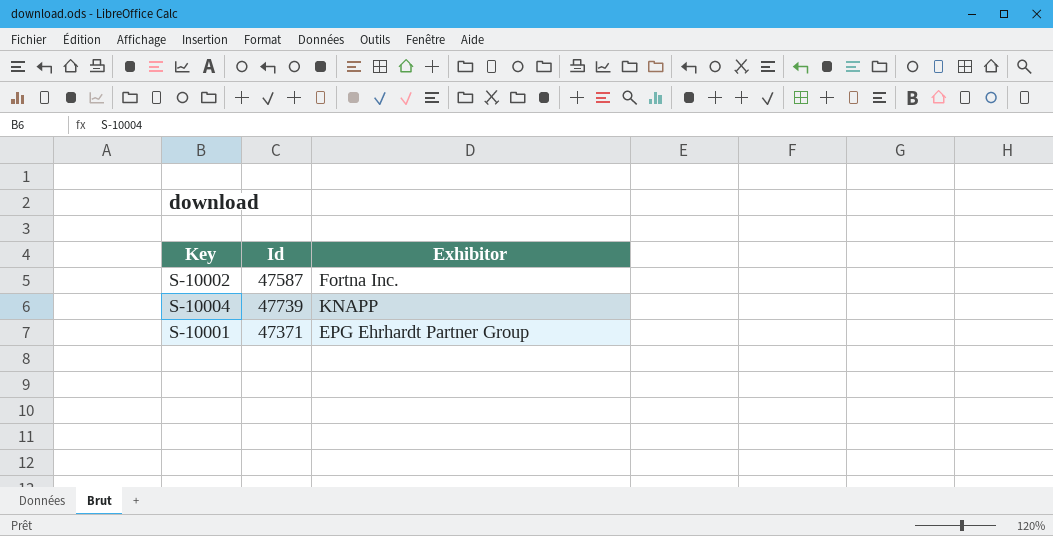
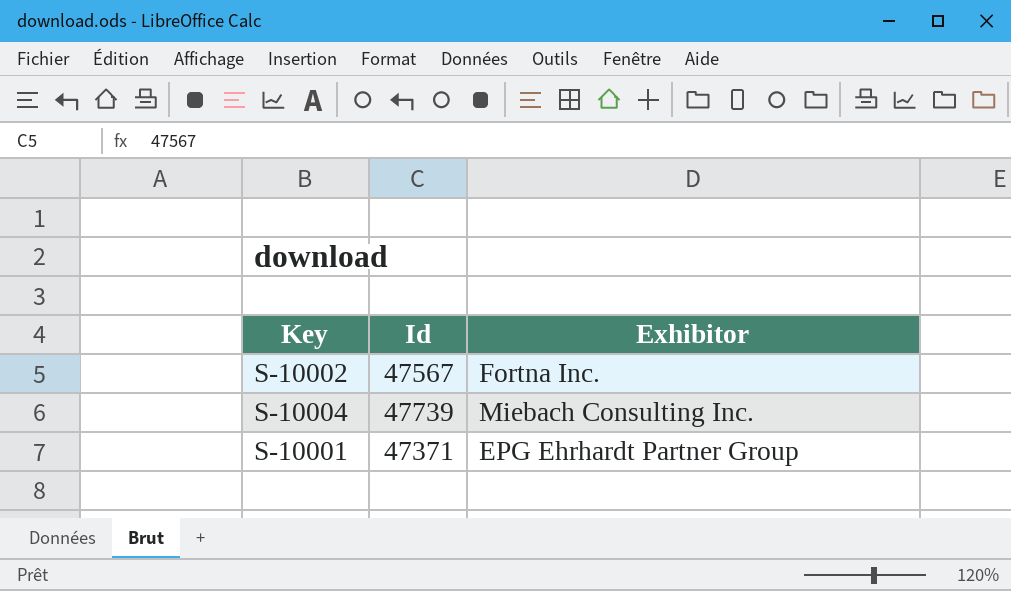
S-10002 | Id: 47587 -> 47567
S-10004 | Exhibitor: KNAPP -> Miebach Consulting Inc.

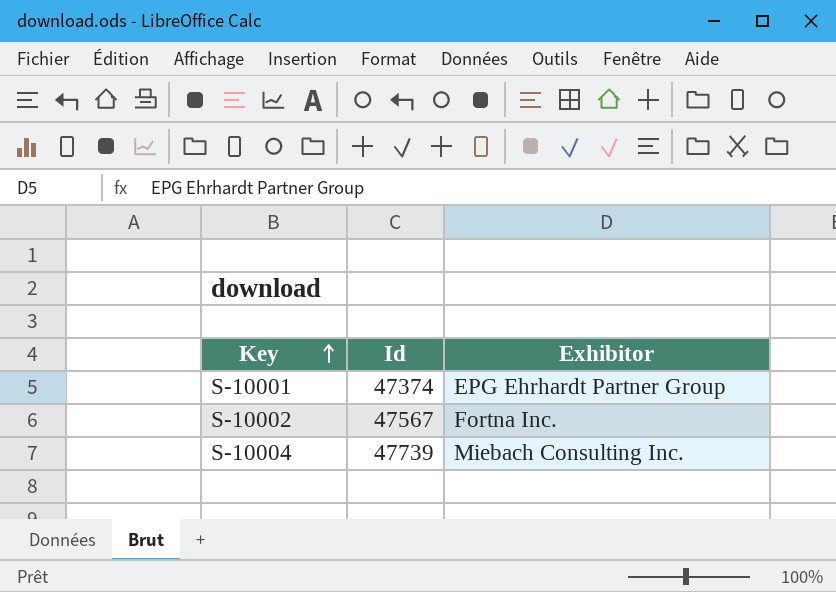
row order: none -> Key ascending
S-10001 | Id: 47371 -> 47374

